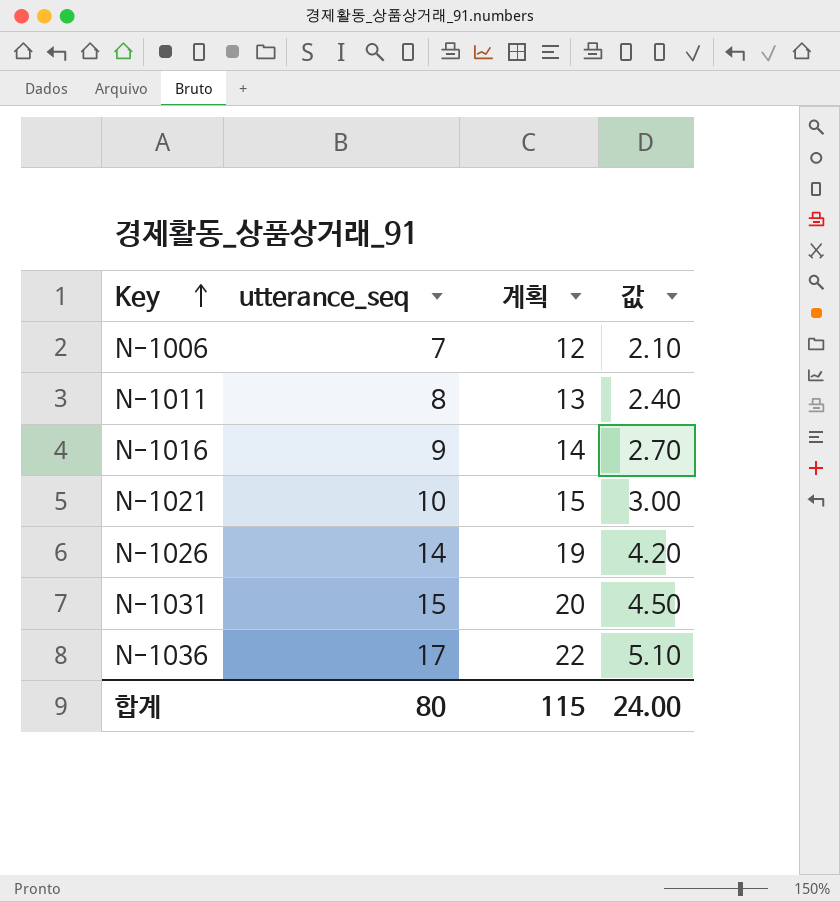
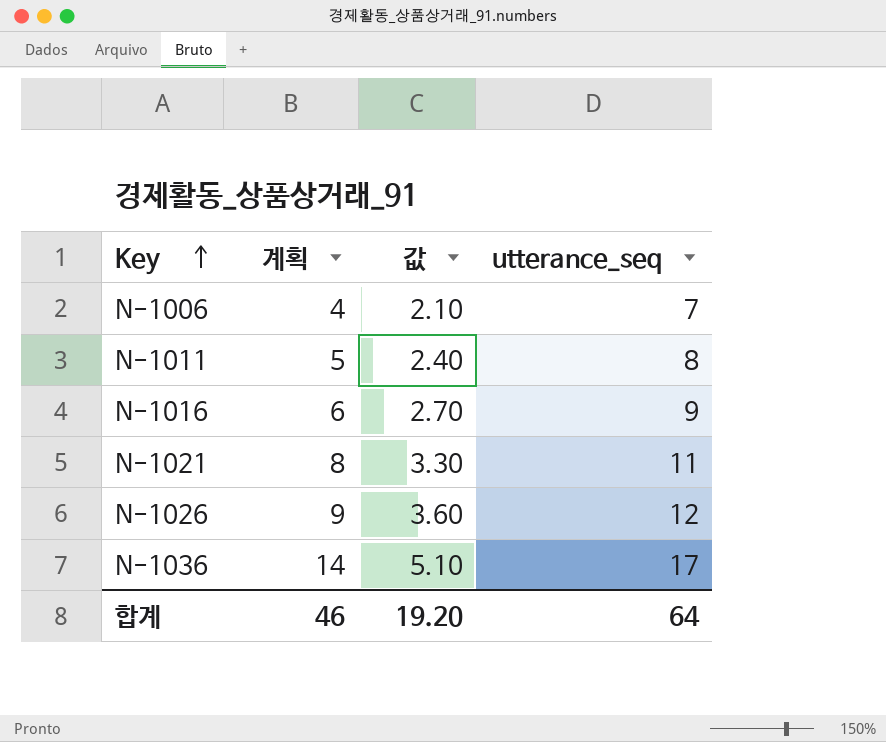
column 계획 | formula: [utterance_seq] + 5 -> [utterance_seq] - 3
column utterance_seq | position: 2 -> 4
row N-1031: 15 | 20 | 4.50 -> none
N-1021 | 값: 3.00 -> 3.30
N-1021 | utterance_seq: 10 -> 11
N-1026 | 값: 4.20 -> 3.60
N-1026 | utterance_seq: 14 -> 12
합계 | 계획: 115 -> 46
합계 | 값: 24.00 -> 19.20
합계 | utterance_seq: 80 -> 64

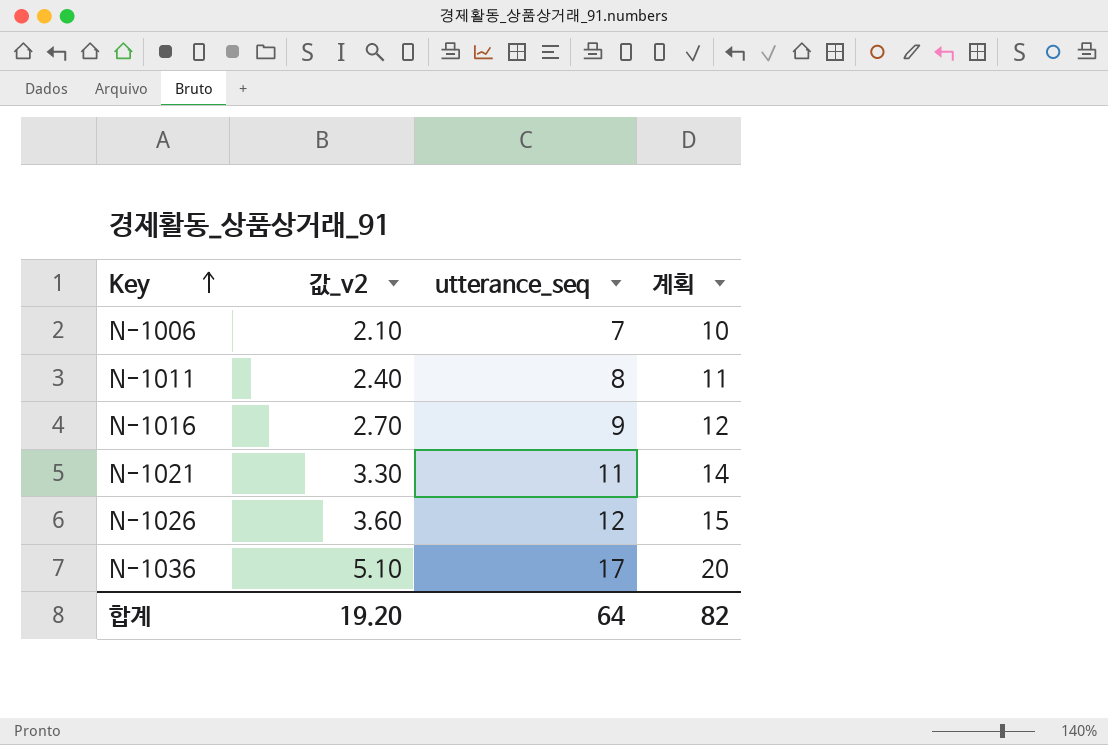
column name: 값 -> 값_v2
column 계획 | formula: [utterance_seq] - 3 -> [utterance_seq] + 3
column 계획 | position: 2 -> 4
합계 | 계획: 46 -> 82

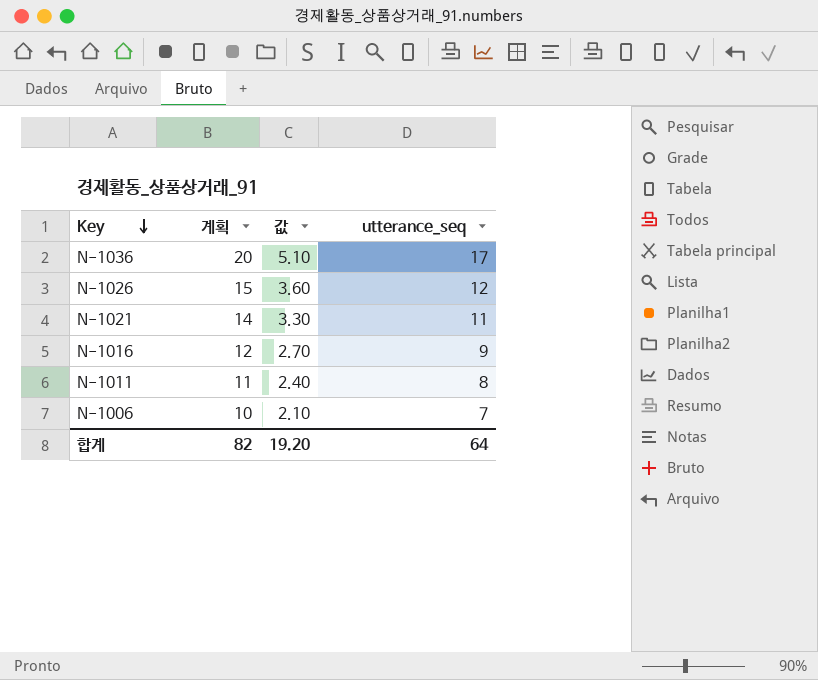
row order: Key ascending -> Key descending
column 계획 | position: 4 -> 2
column name: 값_v2 -> 값

